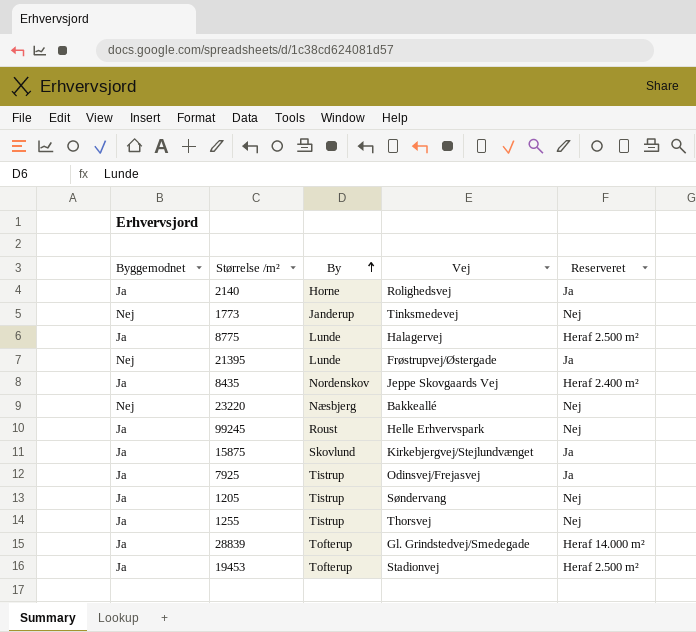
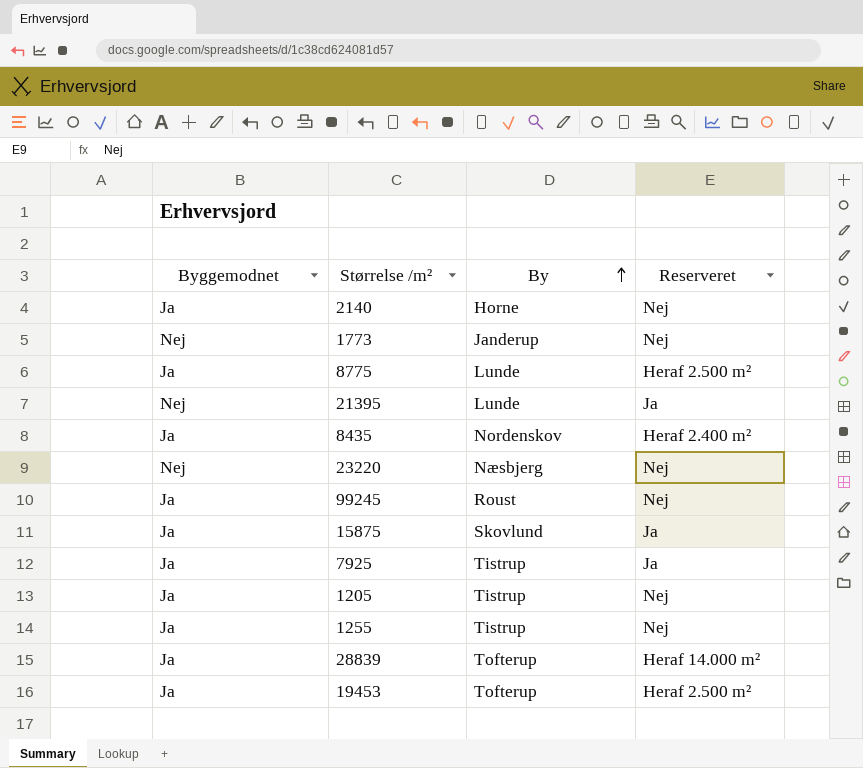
column Vej | position: 4 -> none
2140 | Reserveret: Ja -> Nej

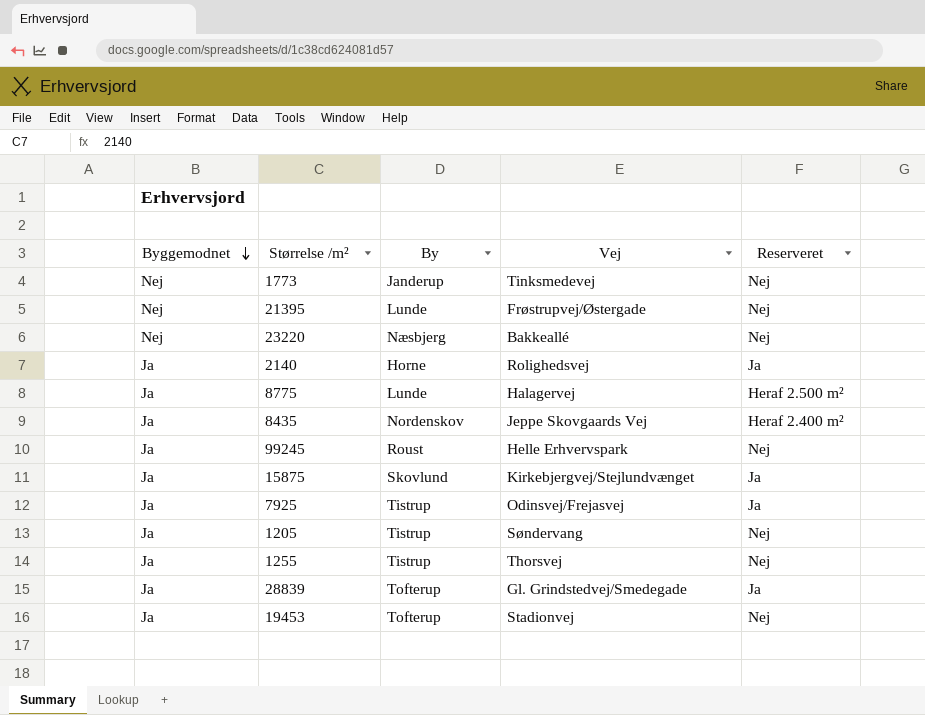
row order: By ascending -> Byggemodnet descending
column Vej | position: none -> 4
21395 | Reserveret: Ja -> Nej
2140 | Reserveret: Nej -> Ja
28839 | Reserveret: Heraf 14.000 m² -> Ja
19453 | Reserveret: Heraf 2.500 m² -> Nej

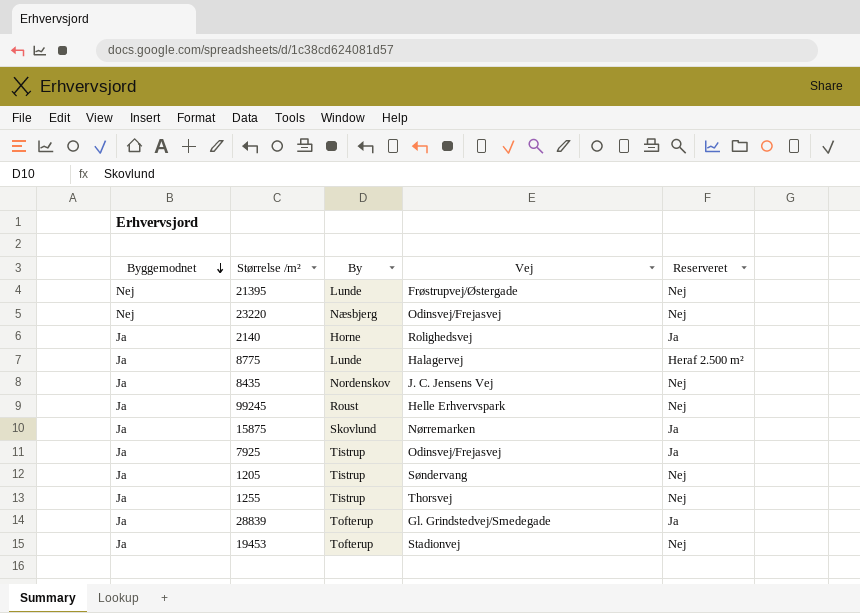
row 1773: Nej | Janderup | Tinksmedevej | Nej -> none
23220 | Vej: Bakkeallé -> Odinsvej/Frejasvej
8435 | Vej: Jeppe Skovgaards Vej -> J. C. Jensens Vej
8435 | Reserveret: Heraf 2.400 m² -> Nej
15875 | Vej: Kirkebjergvej/Stejlundvænget -> Nørremarken

